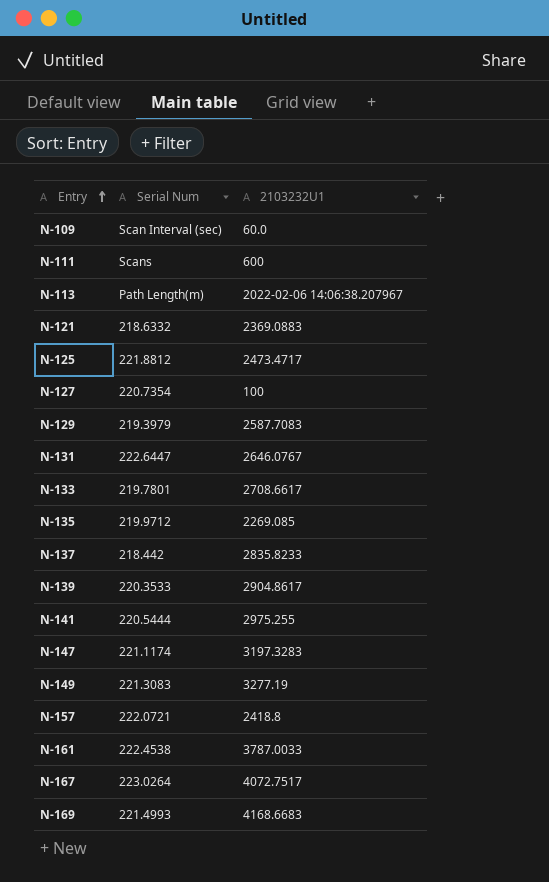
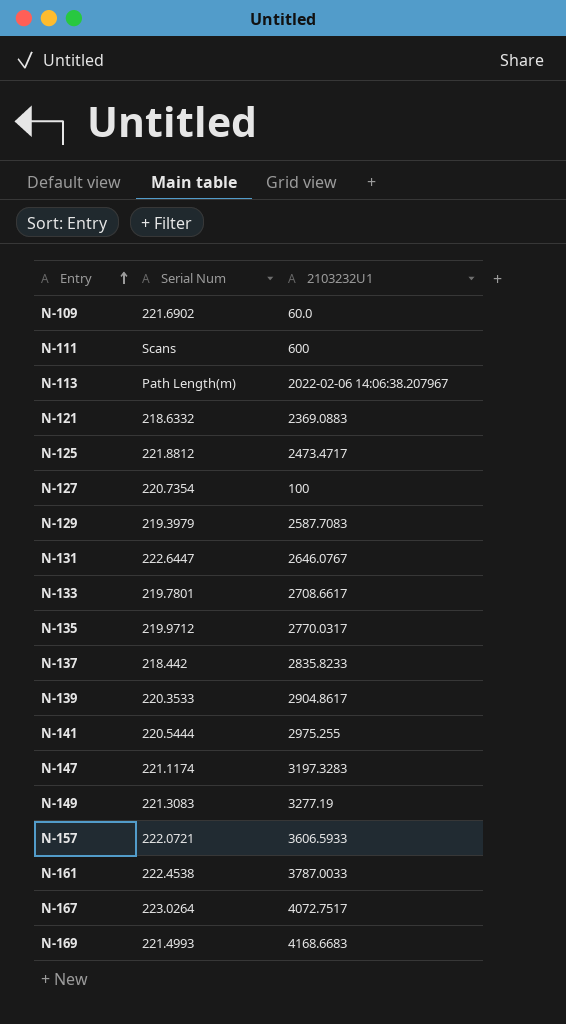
N-109 | Serial Num: Scan Interval (sec) -> 221.6902
N-135 | 2103232U1: 2269.085 -> 2770.0317
N-157 | 2103232U1: 2418.8 -> 3606.5933

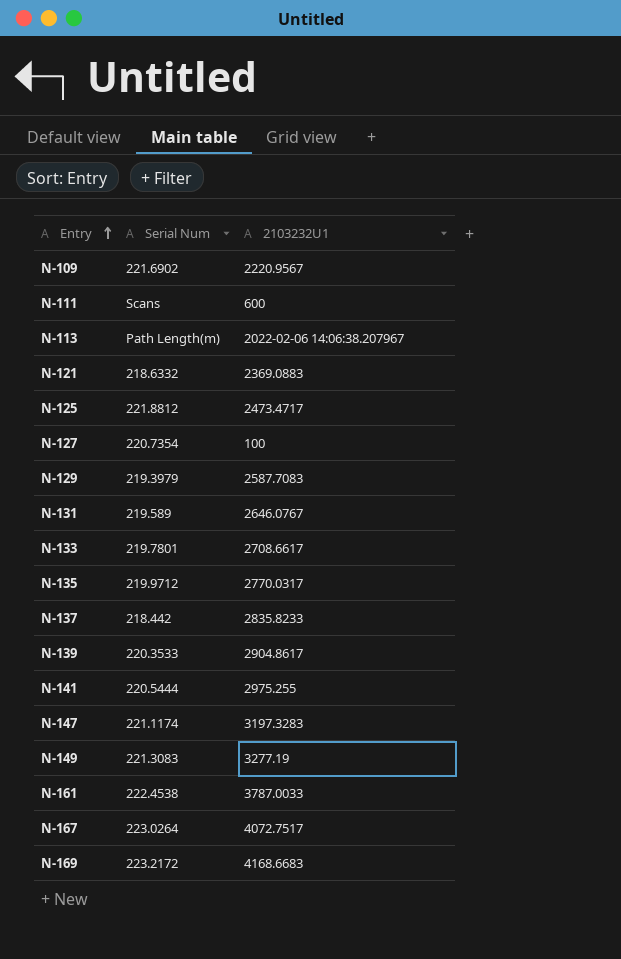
row N-157: 222.0721 | 3606.5933 -> none
N-109 | 2103232U1: 60.0 -> 2220.9567
N-131 | Serial Num: 222.6447 -> 219.589
N-169 | Serial Num: 221.4993 -> 223.2172

